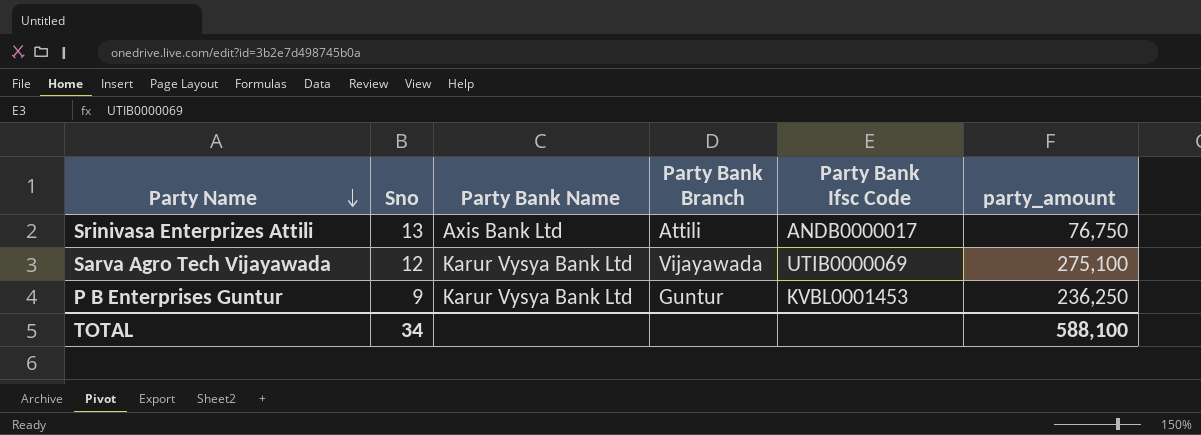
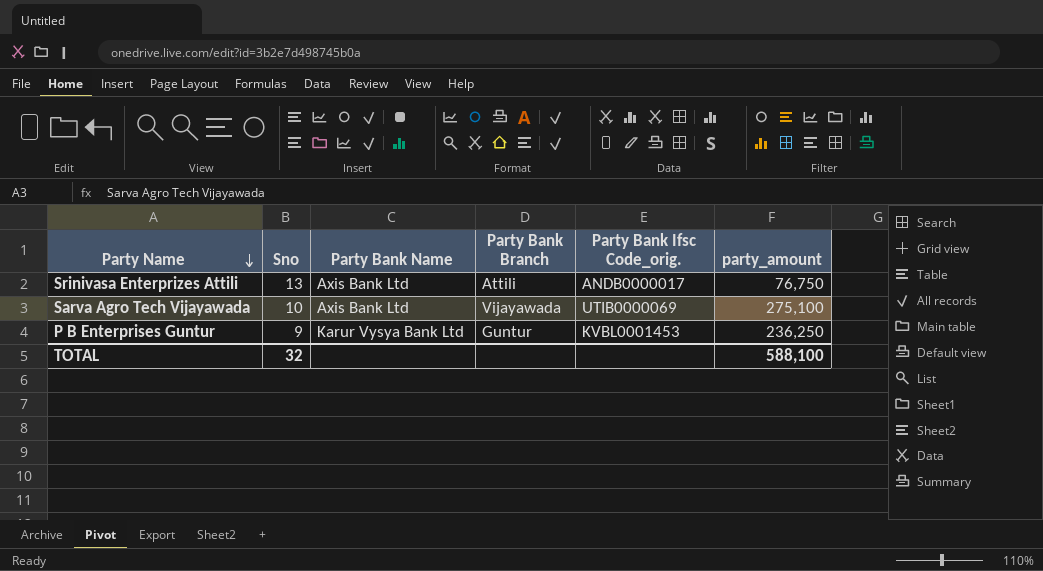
column name: Party Bank Ifsc Code -> Party Bank Ifsc Code_orig.
Sarva Agro Tech Vijayawada | Sno: 12 -> 10
Sarva Agro Tech Vijayawada | Party Bank Name: Karur Vysya Bank Ltd -> Axis Bank Ltd
TOTAL | Sno: 34 -> 32

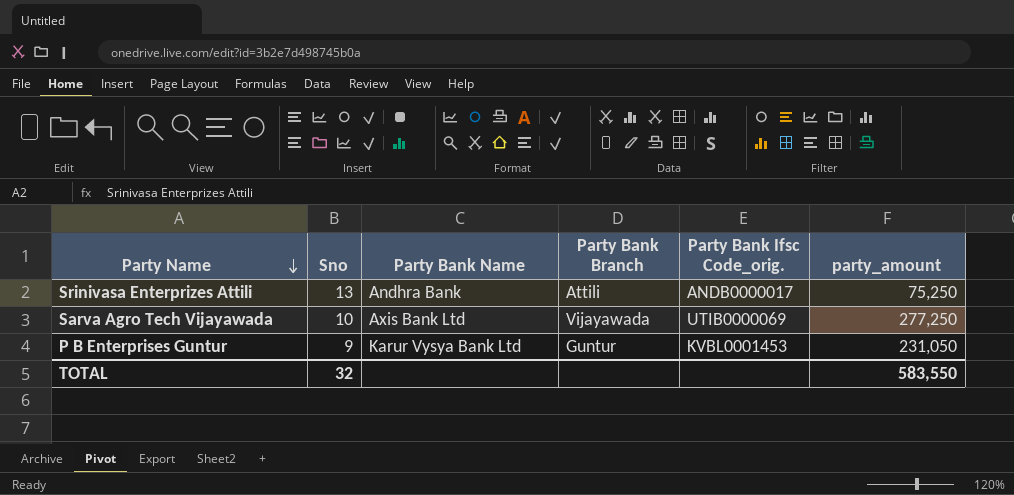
Srinivasa Enterprizes Attili | Party Bank Name: Axis Bank Ltd -> Andhra Bank
Srinivasa Enterprizes Attili | party_amount: 76,750 -> 75,250
Sarva Agro Tech Vijayawada | party_amount: 275,100 -> 277,250
P B Enterprises Guntur | party_amount: 236,250 -> 231,050
TOTAL | party_amount: 588,100 -> 583,550

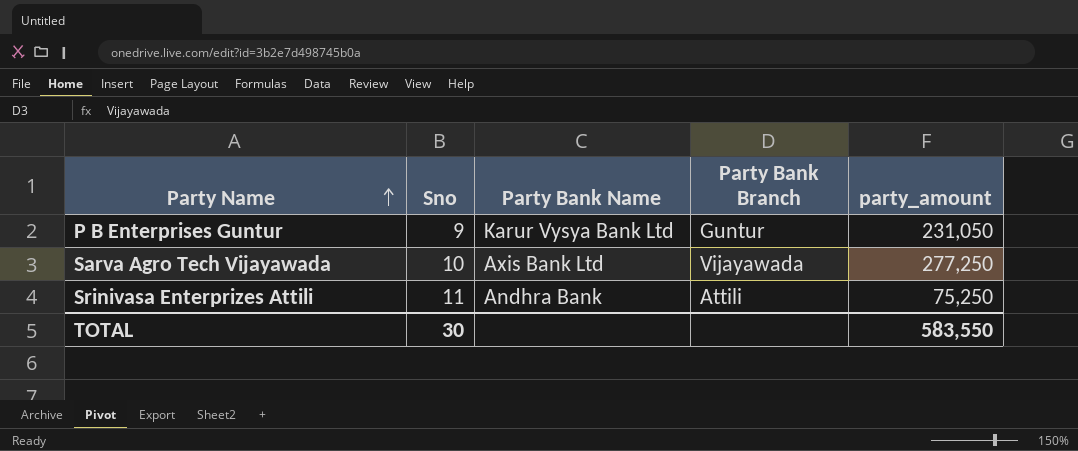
row order: Party Name descending -> Party Name ascending
column Party Bank Ifsc Code_orig. | position: 5 -> none
Srinivasa Enterprizes Attili | Sno: 13 -> 11
TOTAL | Sno: 32 -> 30

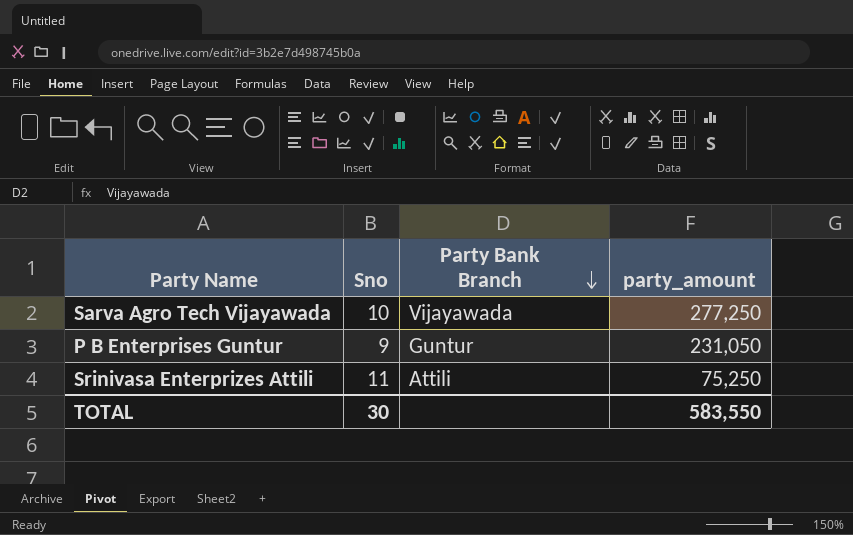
row order: Party Name ascending -> Party Bank Branch descending
column Party Bank Name | position: 3 -> none

